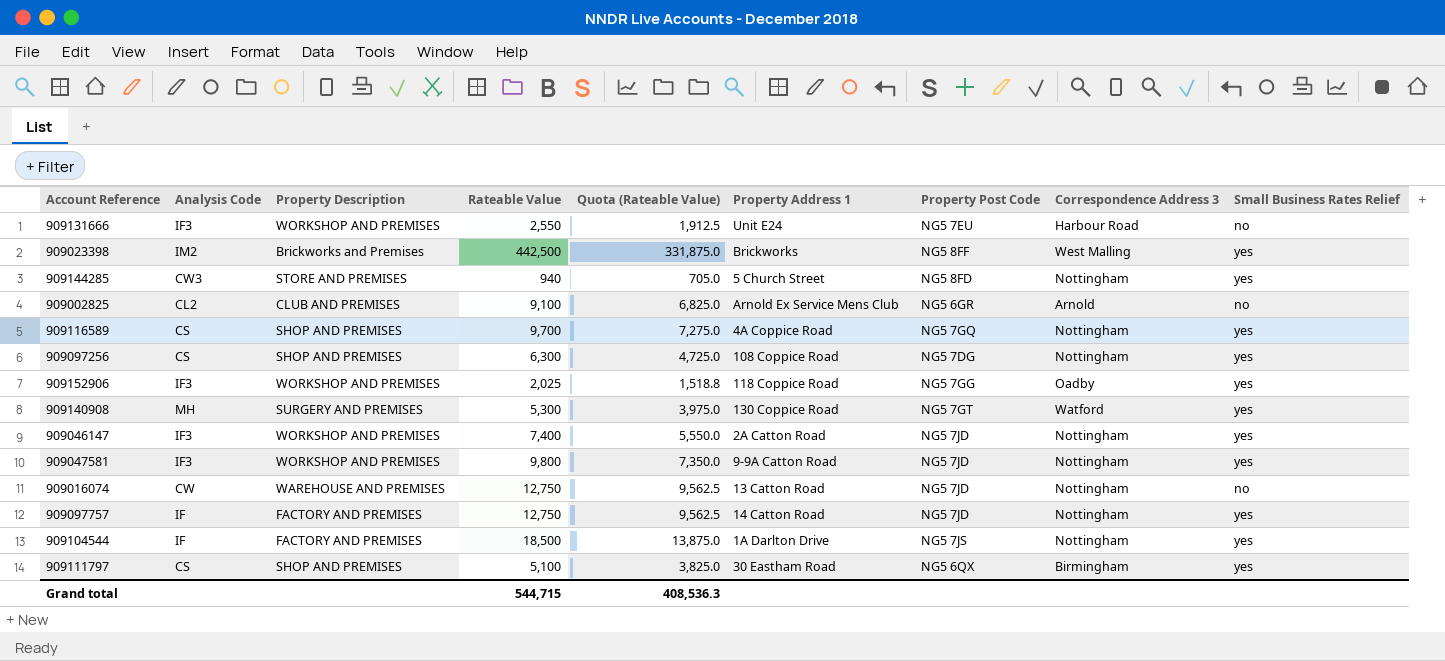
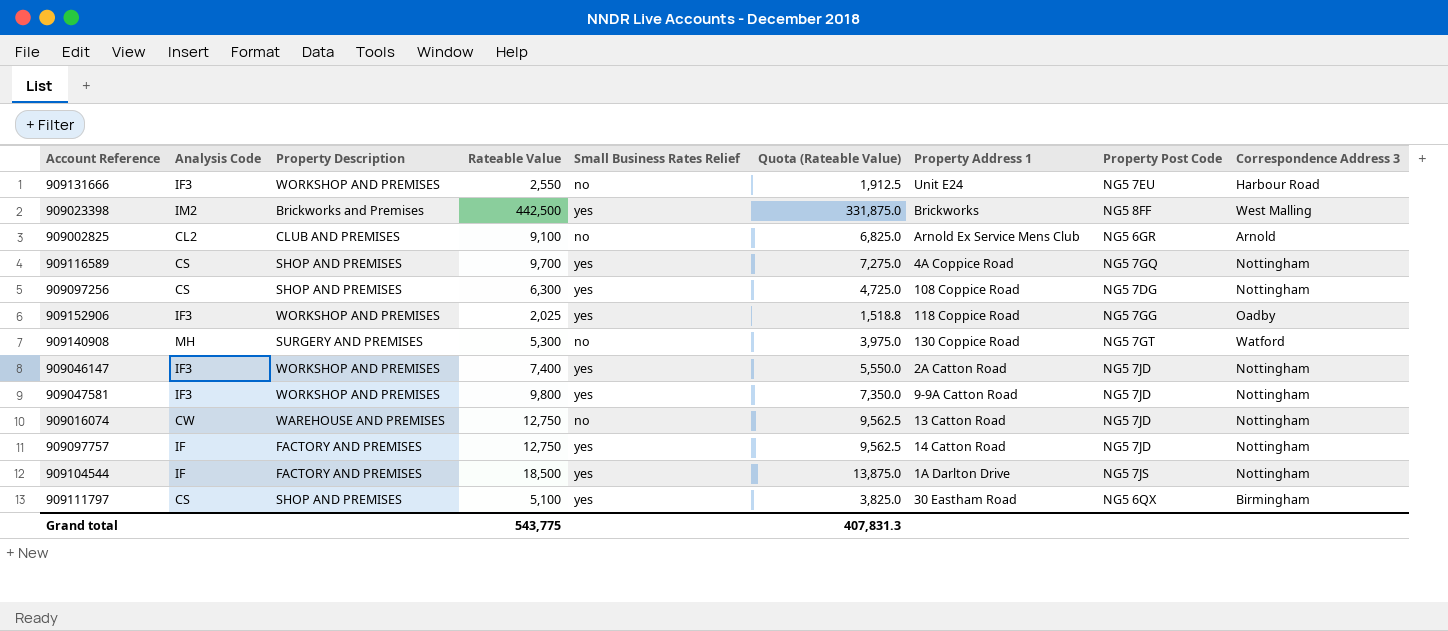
column Small Business Rates Relief | position: 9 -> 5
row 909144285: CW3 | STORE AND PREMISES | 940 | 705.0 | 5 Church Street | NG5 8FD | Nottingham | yes -> none
909140908 | Small Business Rates Relief: yes -> no
Grand total | Rateable Value: 544,715 -> 543,775
Grand total | Quota (Rateable Value): 408,536.3 -> 407,831.3

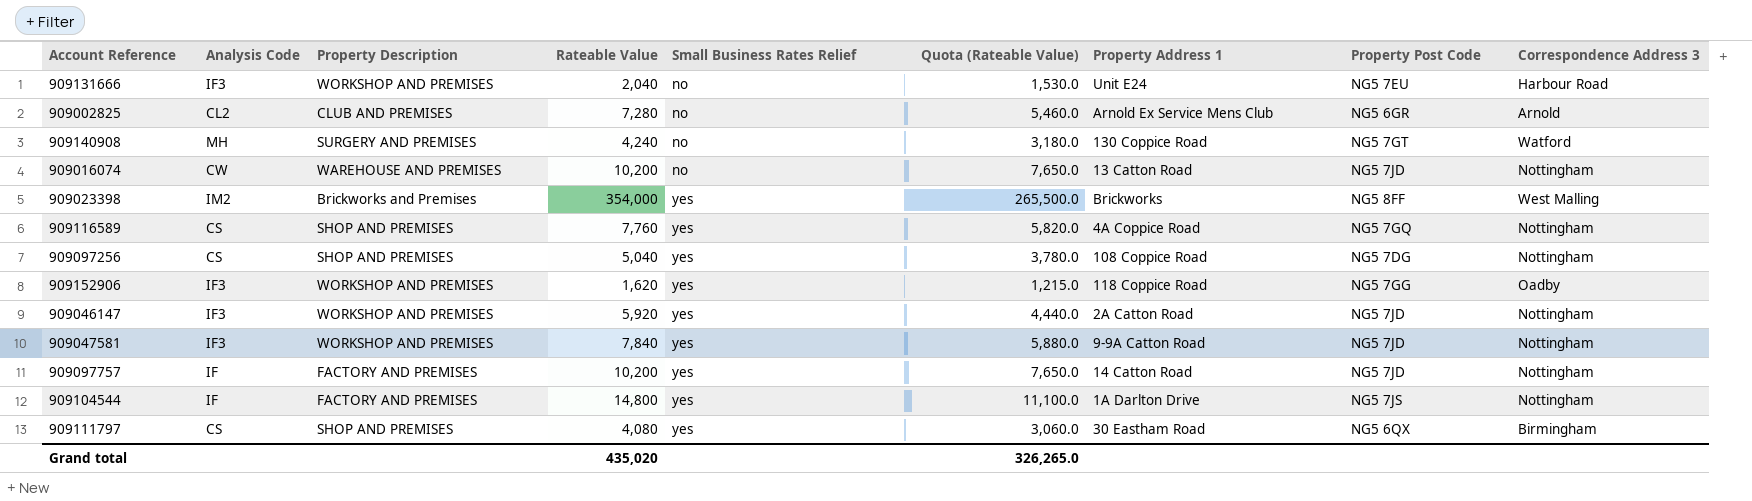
row order: none -> Small Business Rates Relief ascending
909131666 | Rateable Value: 2,550 -> 2,040
909131666 | Quota (Rateable Value): 1,912.5 -> 1,530.0
909002825 | Rateable Value: 9,100 -> 7,280
909002825 | Quota (Rateable Value): 6,825.0 -> 5,460.0
909140908 | Rateable Value: 5,300 -> 4,240
909140908 | Quota (Rateable Value): 3,975.0 -> 3,180.0
909016074 | Rateable Value: 12,750 -> 10,200
909016074 | Quota (Rateable Value): 9,562.5 -> 7,650.0
909023398 | Rateable Value: 442,500 -> 354,000
909023398 | Quota (Rateable Value): 331,875.0 -> 265,500.0
909116589 | Rateable Value: 9,700 -> 7,760
909116589 | Quota (Rateable Value): 7,275.0 -> 5,820.0
909097256 | Rateable Value: 6,300 -> 5,040
909097256 | Quota (Rateable Value): 4,725.0 -> 3,780.0
909152906 | Rateable Value: 2,025 -> 1,620
909152906 | Quota (Rateable Value): 1,518.8 -> 1,215.0
909046147 | Rateable Value: 7,400 -> 5,920
909046147 | Quota (Rateable Value): 5,550.0 -> 4,440.0
909047581 | Rateable Value: 9,800 -> 7,840
909047581 | Quota (Rateable Value): 7,350.0 -> 5,880.0
909097757 | Rateable Value: 12,750 -> 10,200
909097757 | Quota (Rateable Value): 9,562.5 -> 7,650.0
909104544 | Rateable Value: 18,500 -> 14,800
909104544 | Quota (Rateable Value): 13,875.0 -> 11,100.0
909111797 | Rateable Value: 5,100 -> 4,080
909111797 | Quota (Rateable Value): 3,825.0 -> 3,060.0
Grand total | Rateable Value: 543,775 -> 435,020
Grand total | Quota (Rateable Value): 407,831.3 -> 326,265.0

